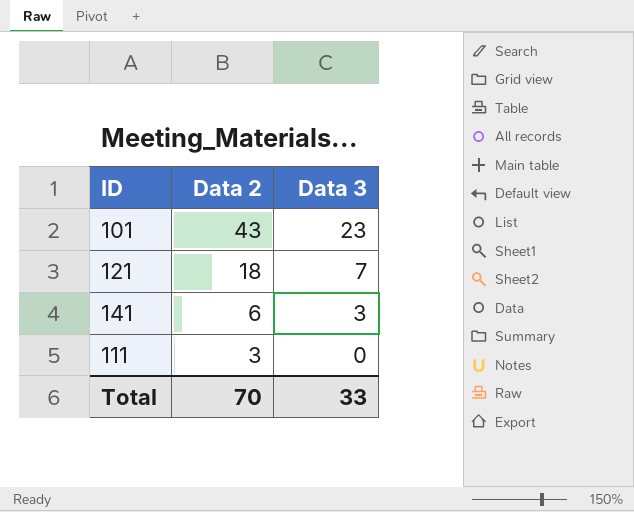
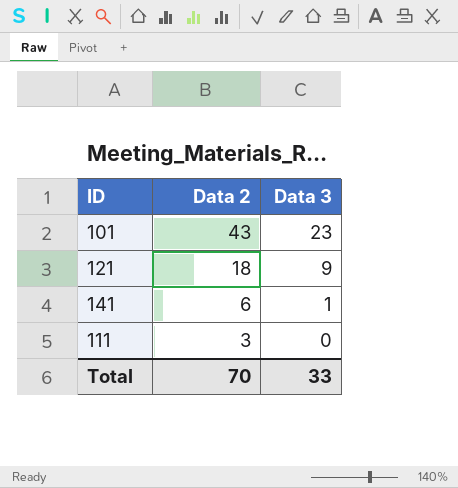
121 | Data 3: 7 -> 9
141 | Data 3: 3 -> 1

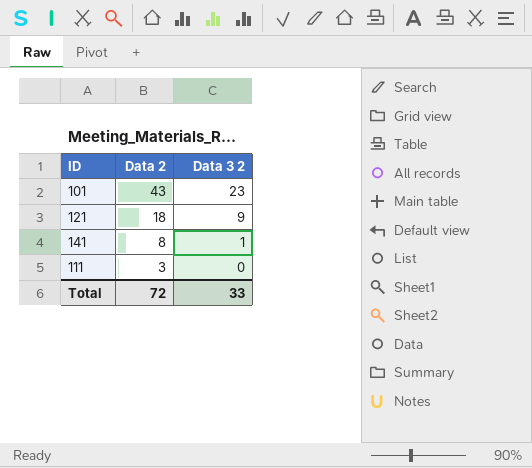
column name: Data 3 -> Data 3 2
141 | Data 2: 6 -> 8
Total | Data 2: 70 -> 72

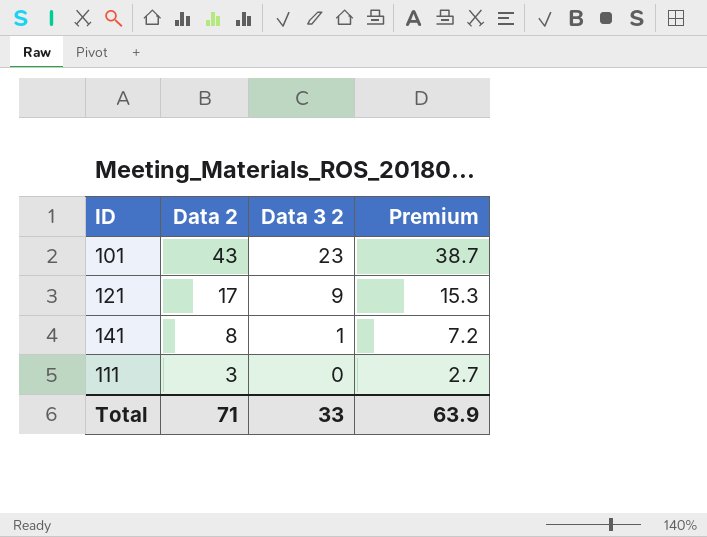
column Premium | formula: none -> [Data 2] * 0.9
121 | Data 2: 18 -> 17
Total | Data 2: 72 -> 71

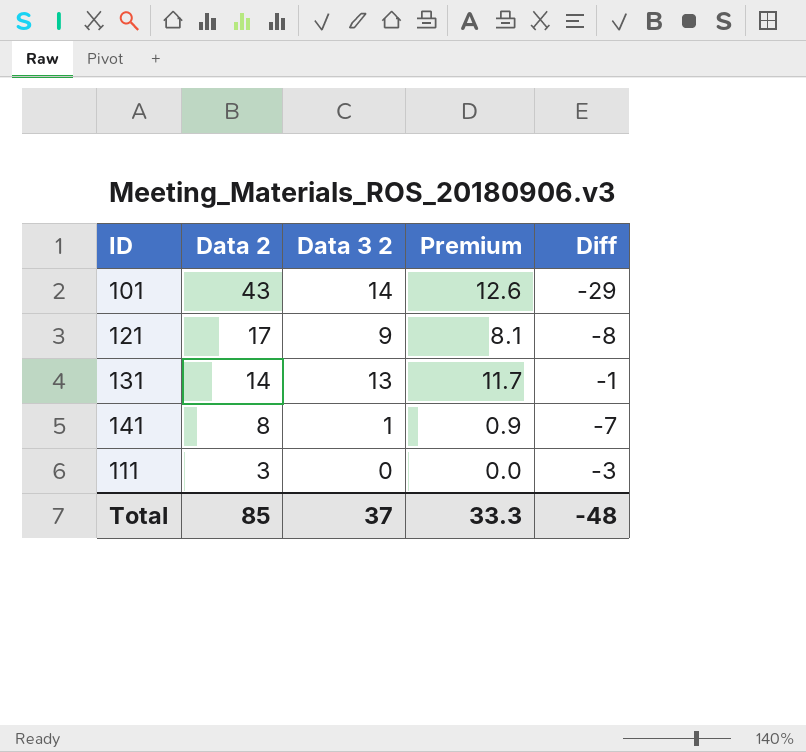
column Premium | formula: [Data 2] * 0.9 -> [Data 3 2] * 0.9
column Diff | formula: none -> [Data 3 2] - [Data 2]
101 | Data 3 2: 23 -> 14
row 131: none -> 14 | 13 | 11.7 | -1
Total | Data 2: 71 -> 85
Total | Data 3 2: 33 -> 37
Total | Premium: 63.9 -> 33.3

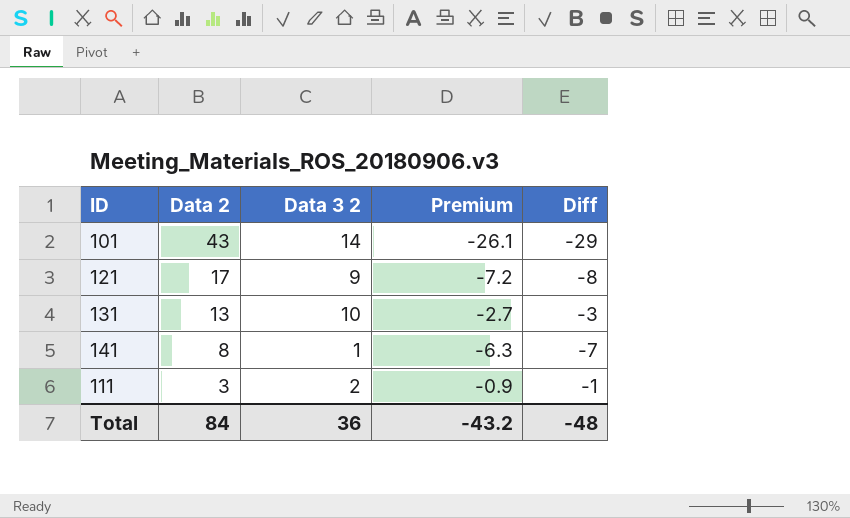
column Premium | formula: [Data 3 2] * 0.9 -> [Diff] * 0.9
131 | Data 2: 14 -> 13
131 | Data 3 2: 13 -> 10
131 | Diff: -1 -> -3
111 | Data 3 2: 0 -> 2
111 | Diff: -3 -> -1
Total | Data 2: 85 -> 84
Total | Data 3 2: 37 -> 36
Total | Premium: 33.3 -> -43.2

